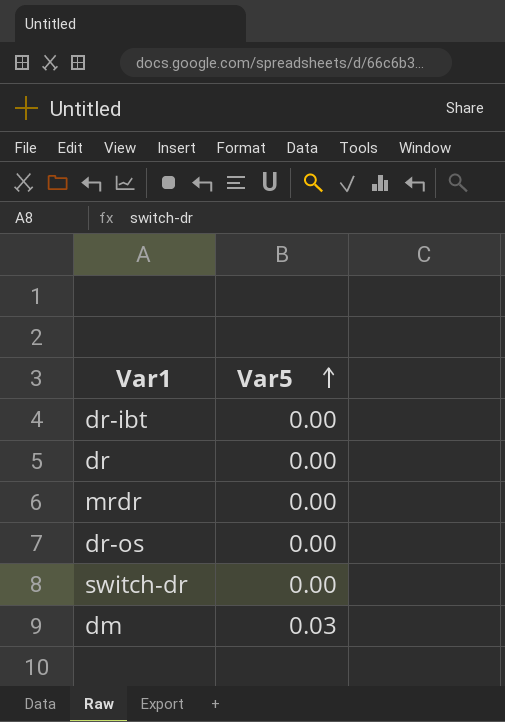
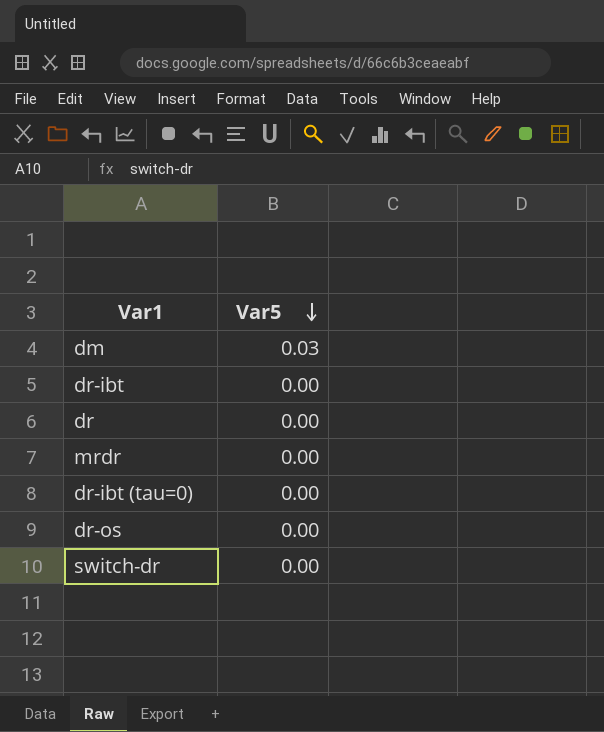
row order: Var5 ascending -> Var5 descending
row dr-ibt (tau=0): none -> 0.00

